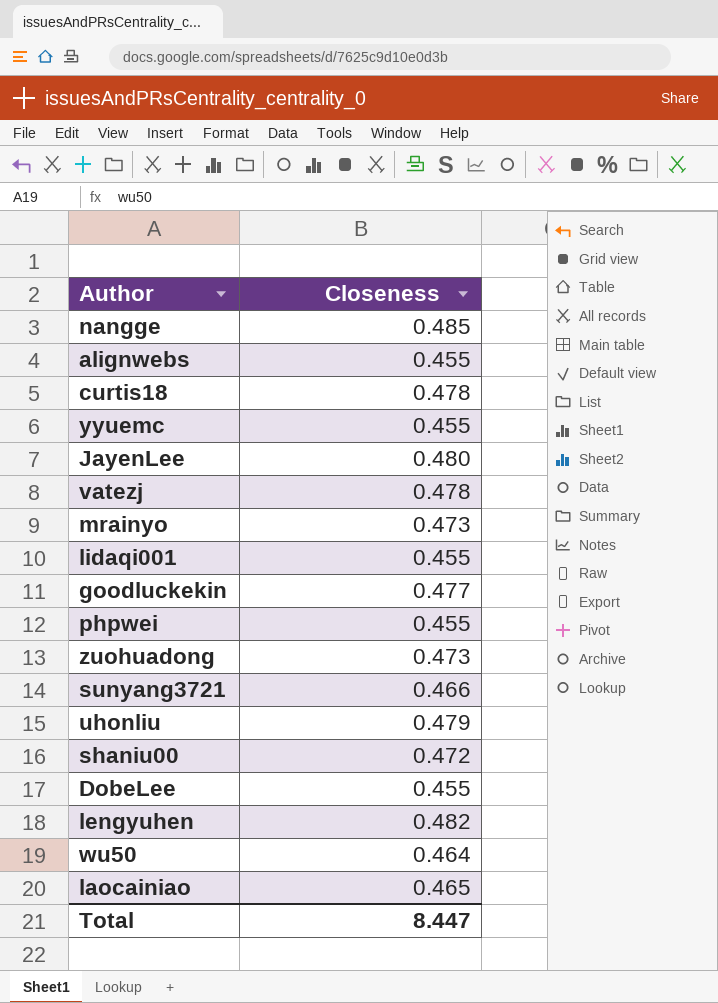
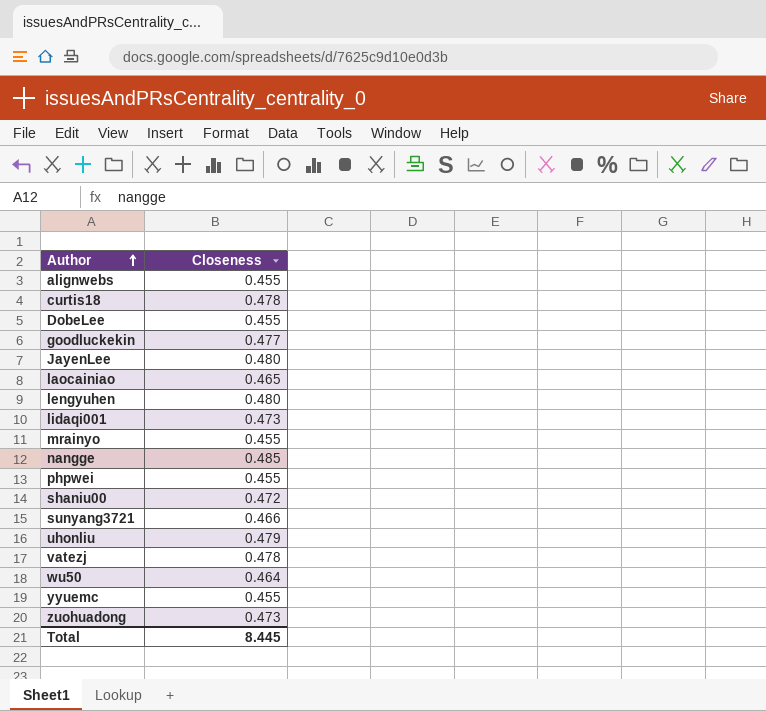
row order: none -> Author ascending
lengyuhen | Closeness: 0.482 -> 0.480
lidaqi001 | Closeness: 0.455 -> 0.473
mrainyo | Closeness: 0.473 -> 0.455
Total | Closeness: 8.447 -> 8.445

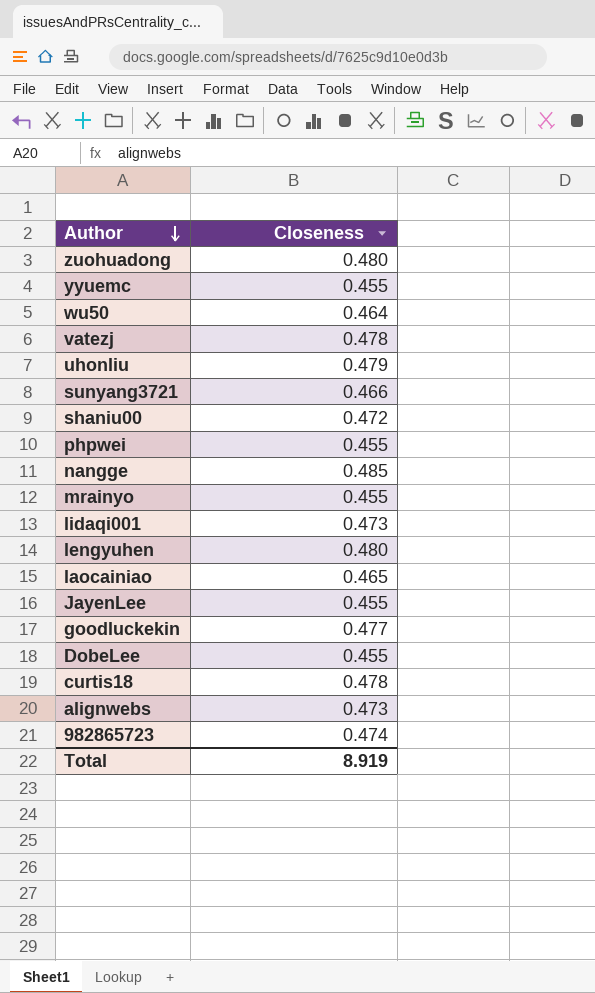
row order: Author ascending -> Author descending
zuohuadong | Closeness: 0.473 -> 0.480
JayenLee | Closeness: 0.480 -> 0.455
alignwebs | Closeness: 0.455 -> 0.473
row 982865723: none -> 0.474
Total | Closeness: 8.445 -> 8.919

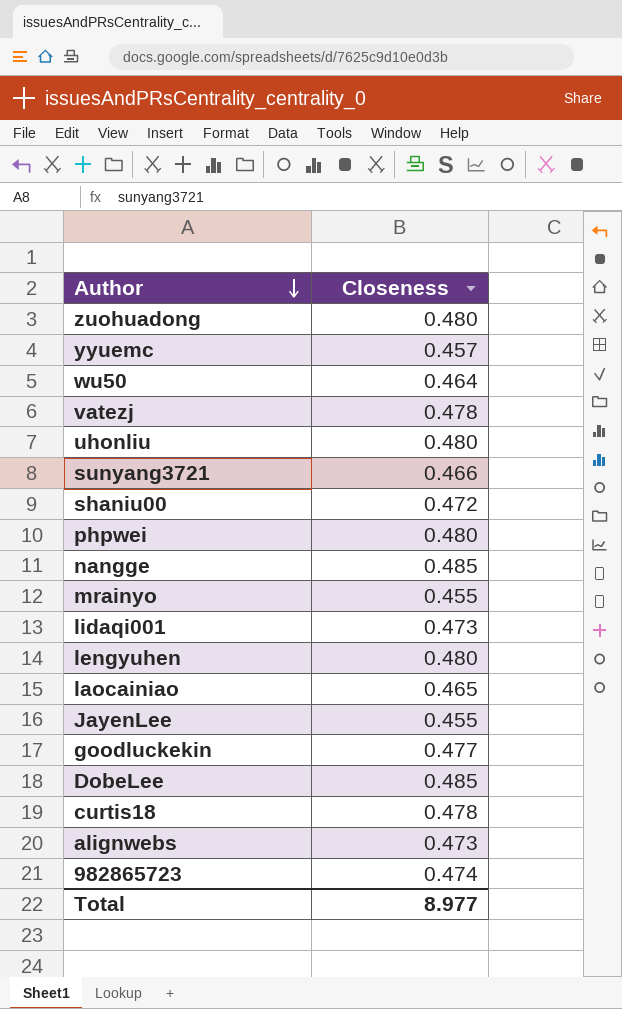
yyuemc | Closeness: 0.455 -> 0.457
uhonliu | Closeness: 0.479 -> 0.480
phpwei | Closeness: 0.455 -> 0.480
DobeLee | Closeness: 0.455 -> 0.485
Total | Closeness: 8.919 -> 8.977

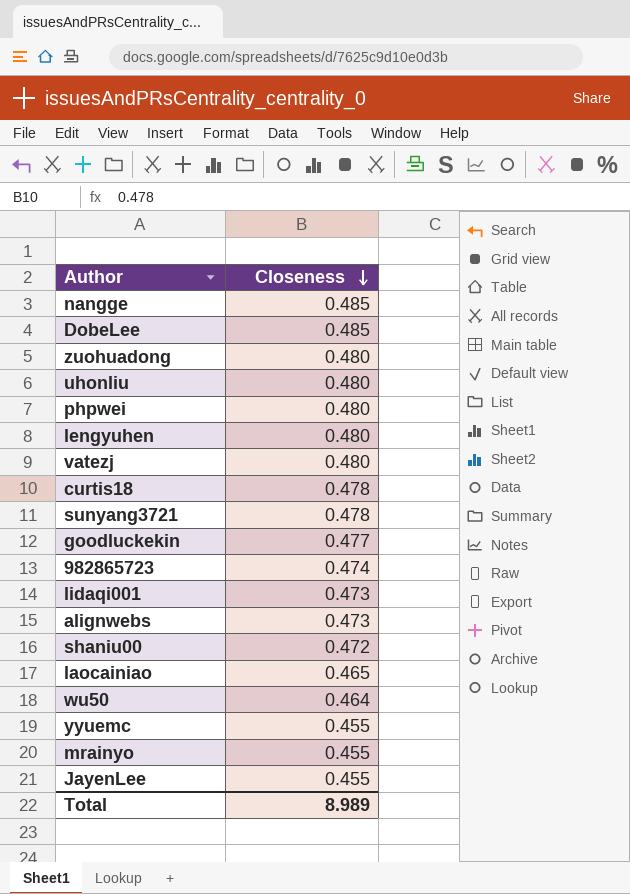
row order: Author descending -> Closeness descending
vatezj | Closeness: 0.478 -> 0.480
sunyang3721 | Closeness: 0.466 -> 0.478
yyuemc | Closeness: 0.457 -> 0.455
Total | Closeness: 8.977 -> 8.989

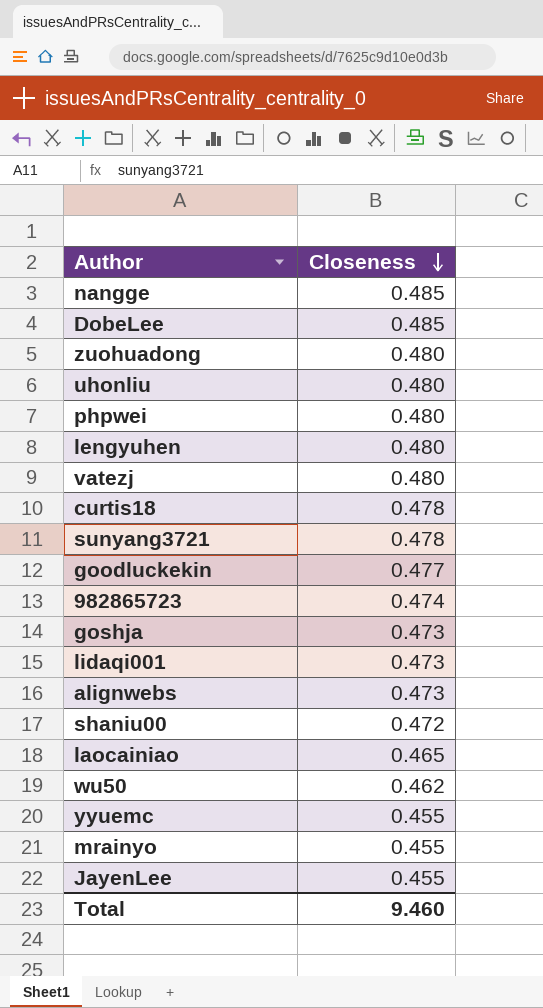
row goshja: none -> 0.473
wu50 | Closeness: 0.464 -> 0.462
Total | Closeness: 8.989 -> 9.460

